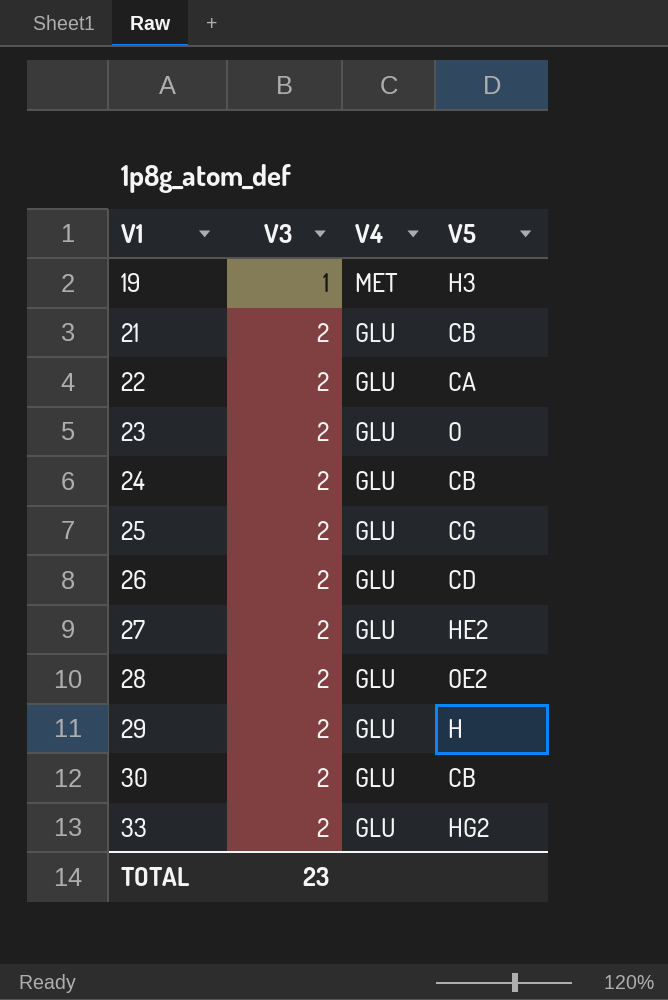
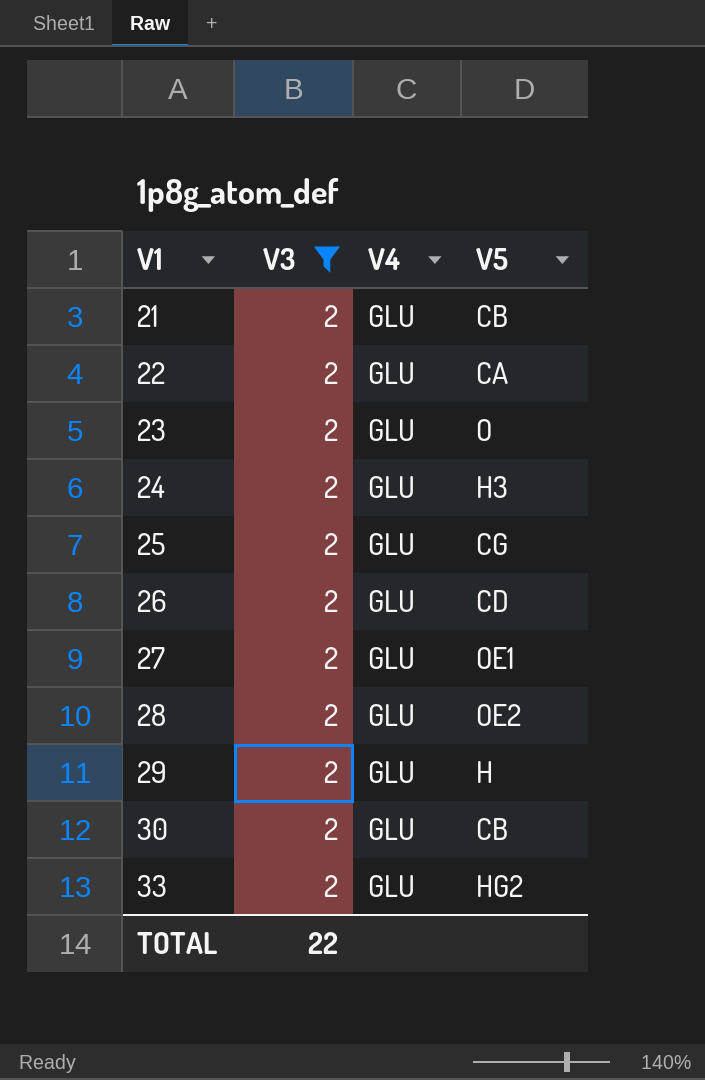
filter: none -> V3 = 2
24 | V5: CB -> H3
27 | V5: HE2 -> OE1
TOTAL | V3: 23 -> 22

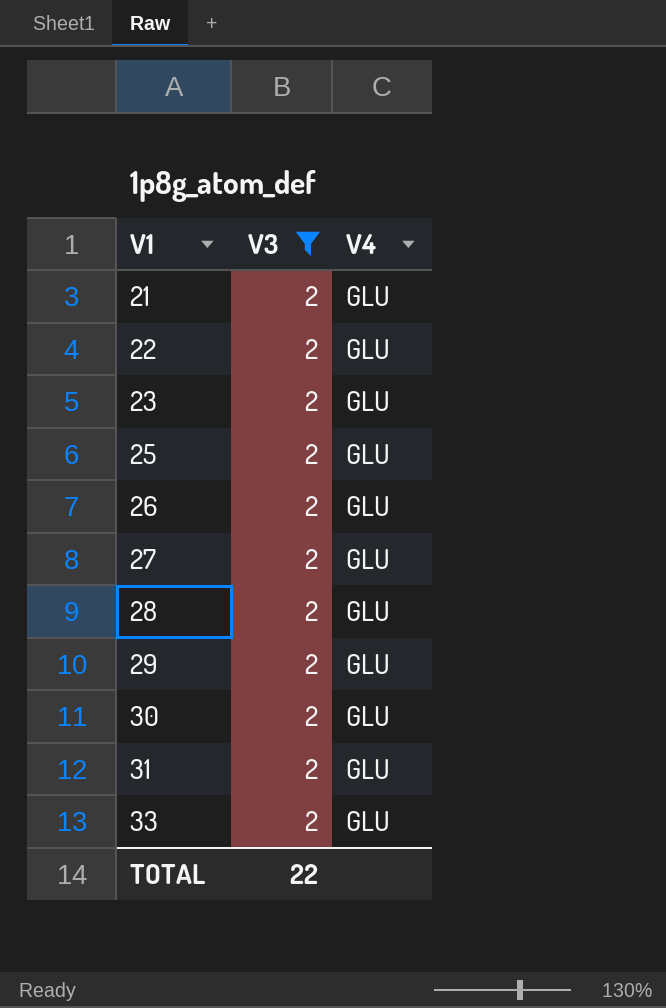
column V5 | position: 4 -> none
row 24: 2 | GLU | H3 -> none
row 31: none -> 2 | GLU

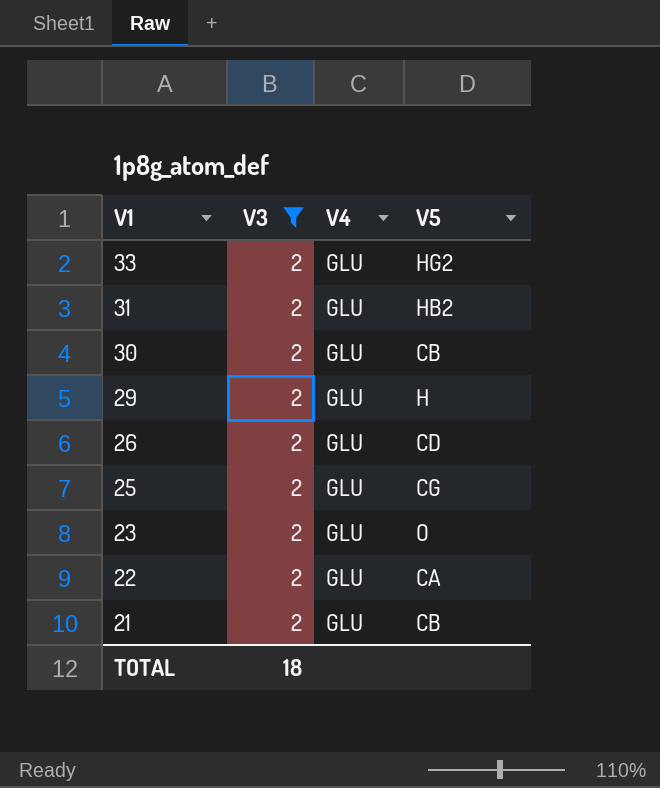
row order: V1 ascending -> V1 descending
column V5 | position: none -> 4
row 27: 2 | GLU -> none
row 28: 2 | GLU -> none
TOTAL | V3: 22 -> 18

